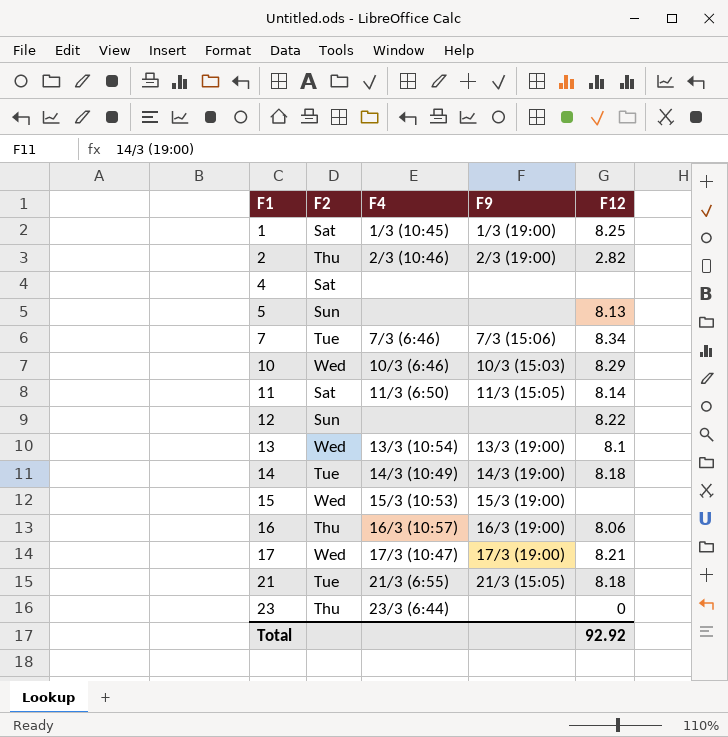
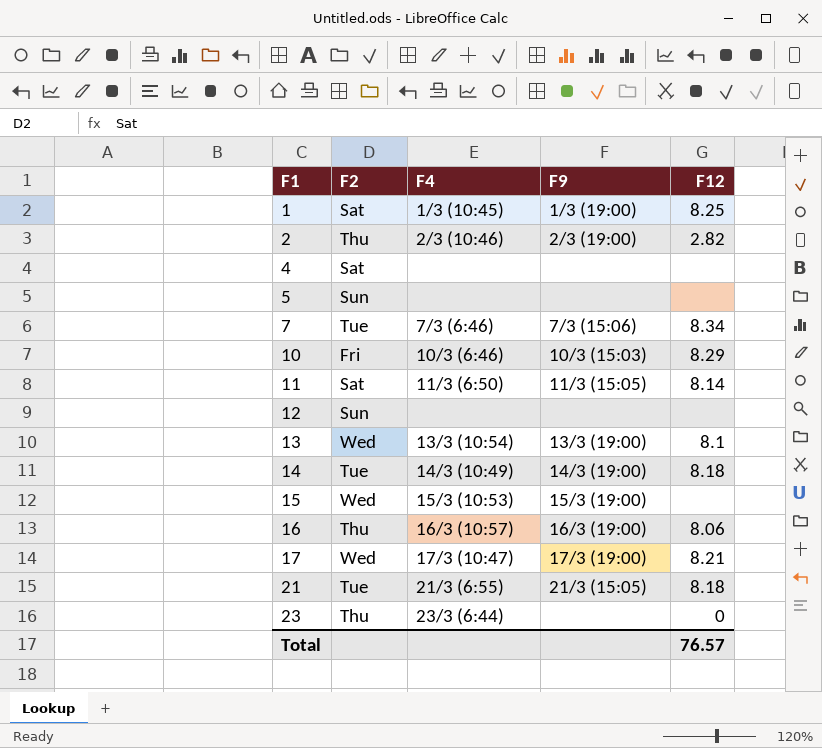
5 | F12: 8.13 -> none
10 | F2: Wed -> Fri
12 | F12: 8.22 -> none
Total | F12: 92.92 -> 76.57

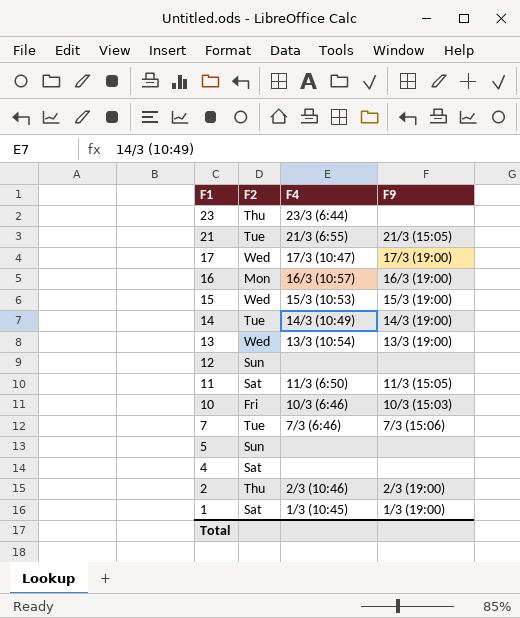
row order: F1 ascending -> F1 descending
column F12 | position: 5 -> none
16 | F2: Thu -> Mon

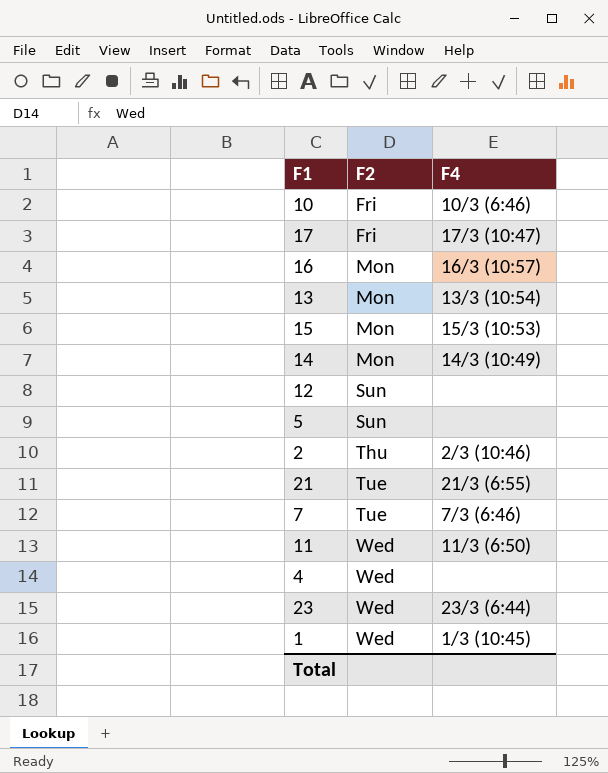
row order: F1 descending -> F2 ascending
column F9 | position: 4 -> none
17 | F2: Wed -> Fri
13 | F2: Wed -> Mon
15 | F2: Wed -> Mon
14 | F2: Tue -> Mon
11 | F2: Sat -> Wed
4 | F2: Sat -> Wed
23 | F2: Thu -> Wed
1 | F2: Sat -> Wed

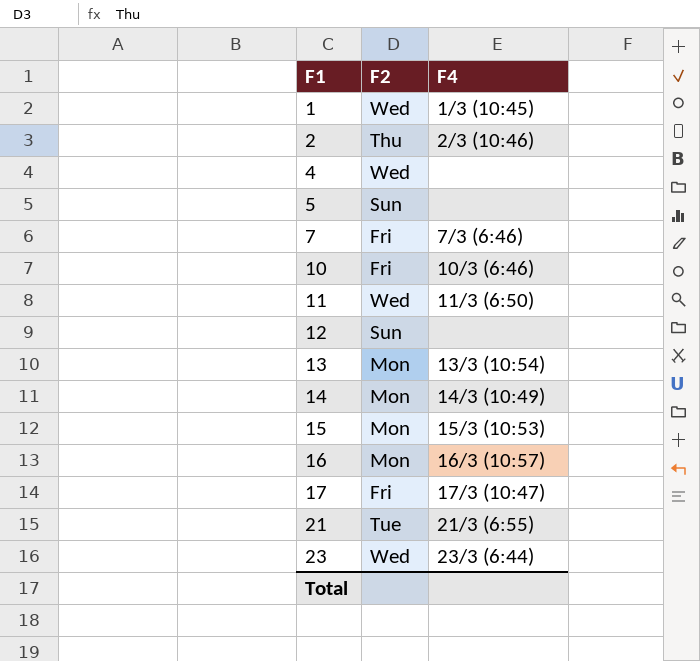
row order: F2 ascending -> F1 ascending
7 | F2: Tue -> Fri

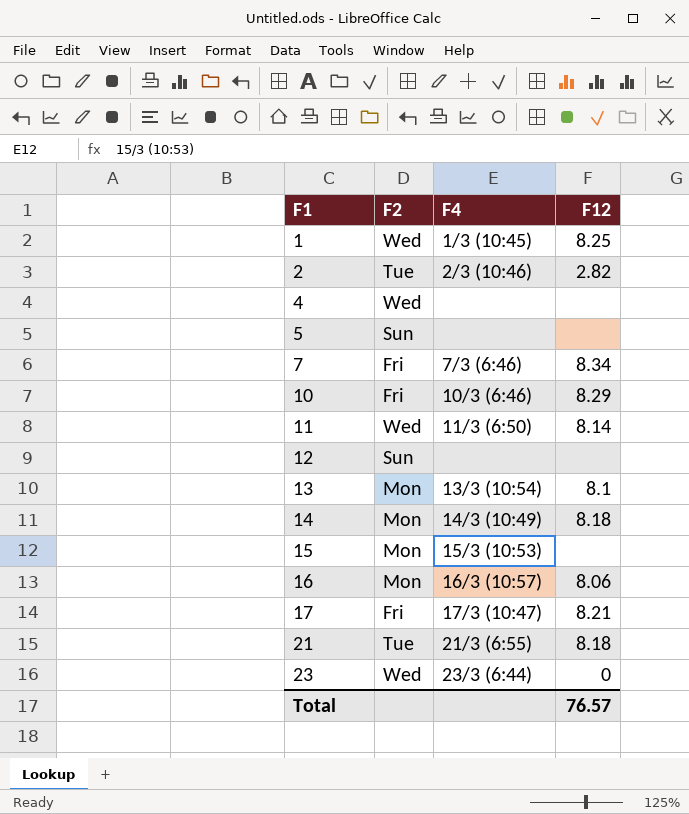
column F12 | position: none -> 4
2 | F2: Thu -> Tue

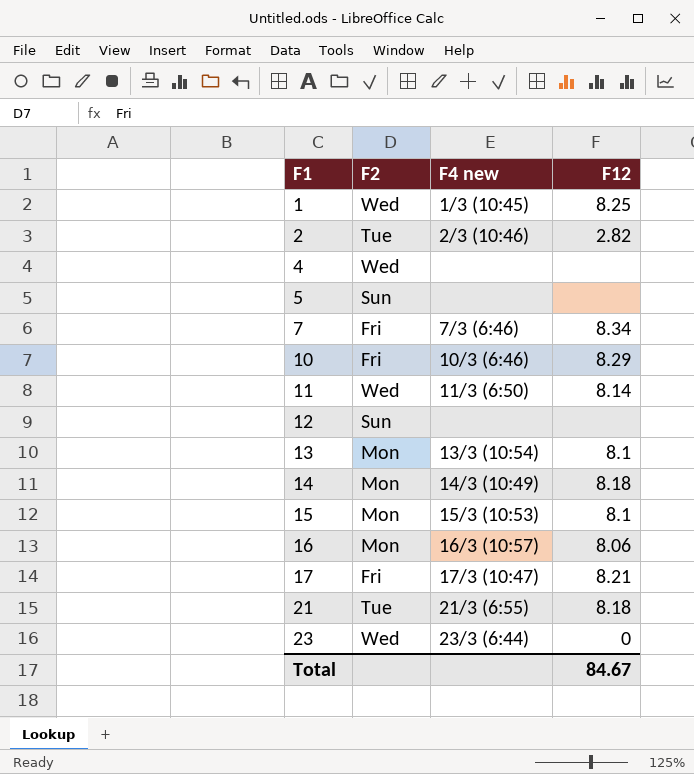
column name: F4 -> F4 new
15 | F12: none -> 8.1
Total | F12: 76.57 -> 84.67

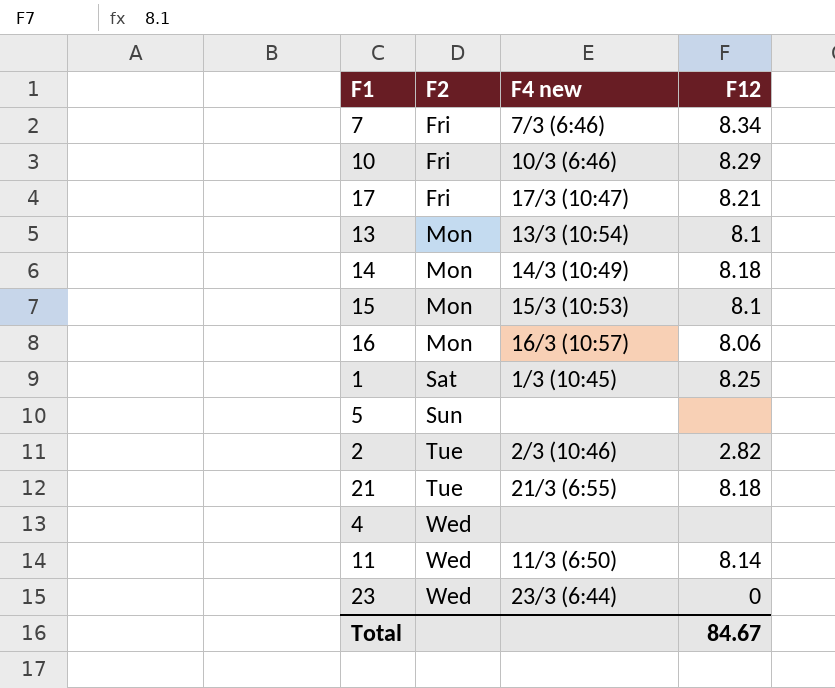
row order: F1 ascending -> F2 ascending
row 12: Sun | none | none -> none
1 | F2: Wed -> Sat

